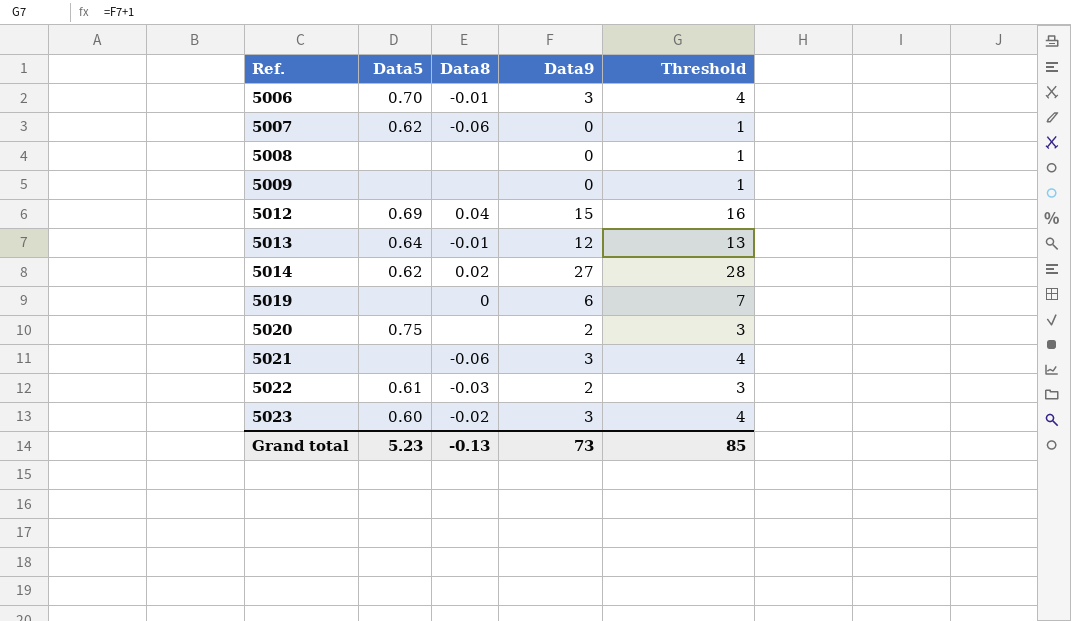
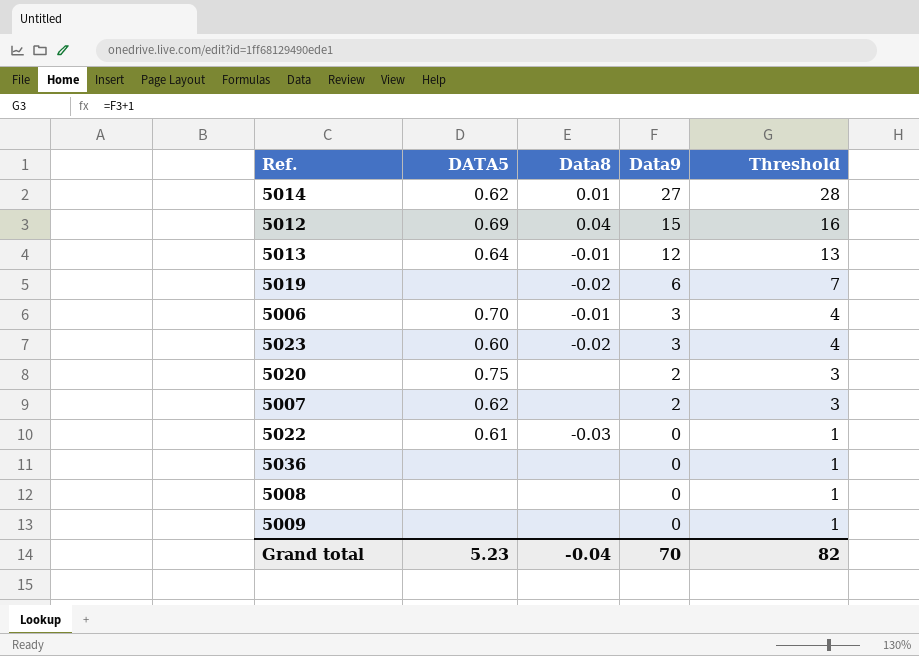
row order: Ref. ascending -> Data9 descending
column name: Data5 -> DATA5
row 5021: none | -0.06 | 3 | 4 -> none
5014 | Data8: 0.02 -> 0.01
5019 | Data8: 0 -> -0.02
5007 | Data8: -0.06 -> none
5007 | Data9: 0 -> 2
5007 | Threshold: 1 -> 3
5022 | Data9: 2 -> 0
5022 | Threshold: 3 -> 1
row 5036: none -> none | none | 0 | 1
Grand total | Data8: -0.13 -> -0.04
Grand total | Data9: 73 -> 70
Grand total | Threshold: 85 -> 82

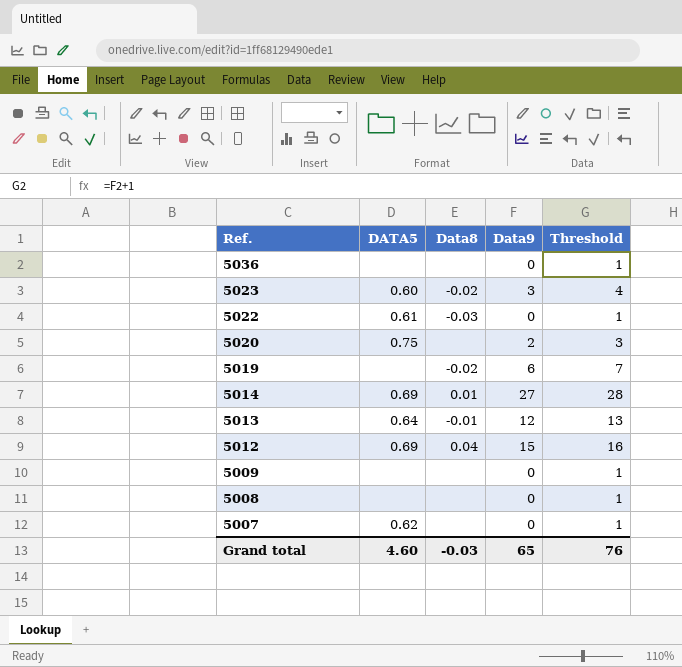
row order: Data9 descending -> Ref. descending
row 5006: 0.70 | -0.01 | 3 | 4 -> none
5014 | DATA5: 0.62 -> 0.69
5007 | Data9: 2 -> 0
5007 | Threshold: 3 -> 1
Grand total | DATA5: 5.23 -> 4.60
Grand total | Data8: -0.04 -> -0.03
Grand total | Data9: 70 -> 65
Grand total | Threshold: 82 -> 76

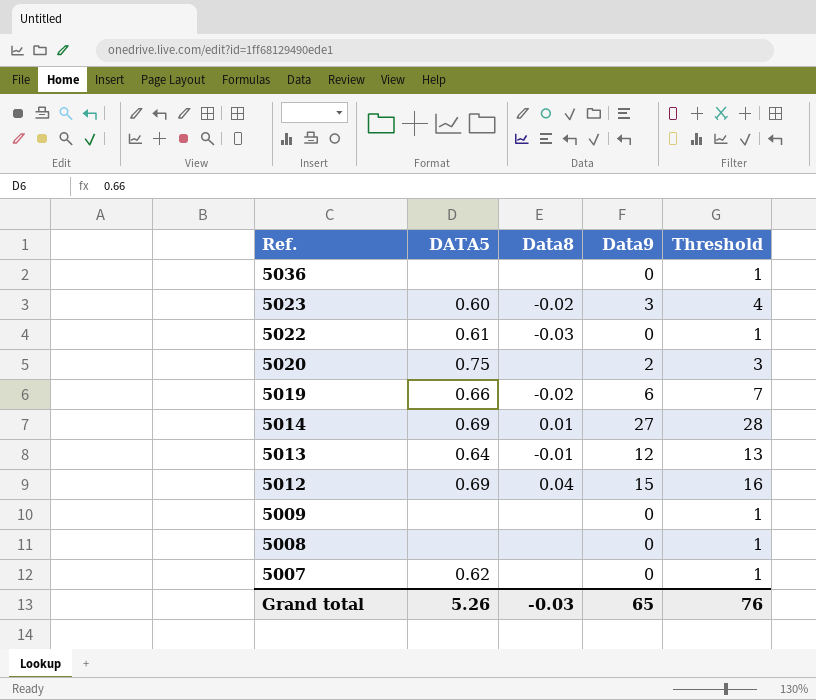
5019 | DATA5: none -> 0.66
Grand total | DATA5: 4.60 -> 5.26

